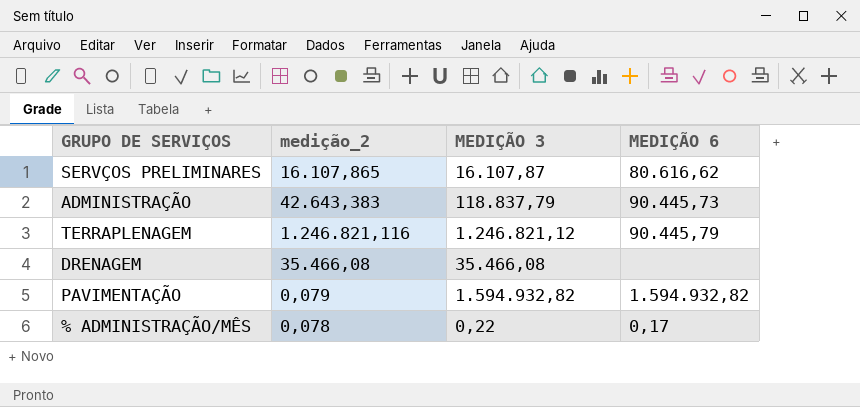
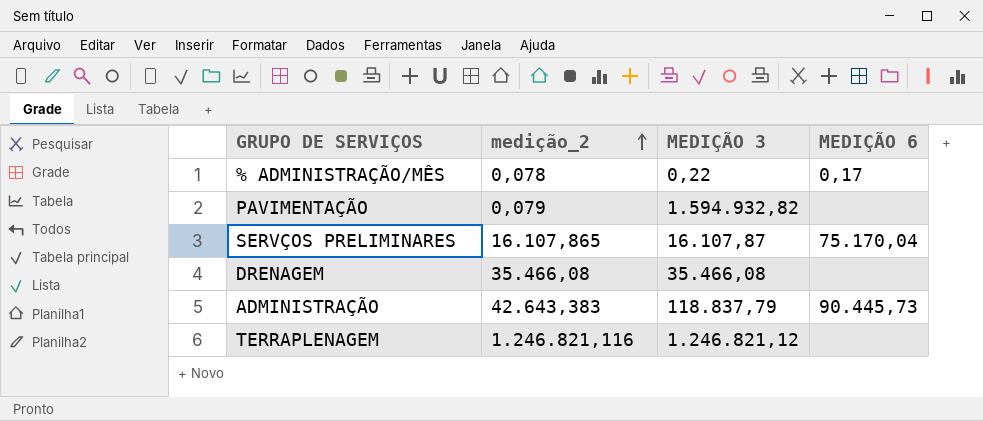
row order: none -> medição_2 ascending
PAVIMENTAÇÃO | MEDIÇÃO 6: 1.594.932,82 -> none
SERVÇOS PRELIMINARES | MEDIÇÃO 6: 80.616,62 -> 75.170,04
TERRAPLENAGEM | MEDIÇÃO 6: 90.445,79 -> none

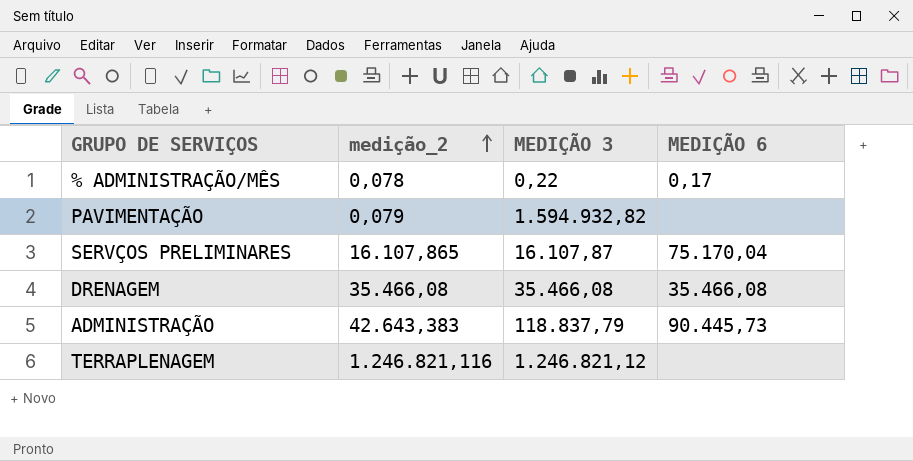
DRENAGEM | MEDIÇÃO 6: none -> 35.466,08

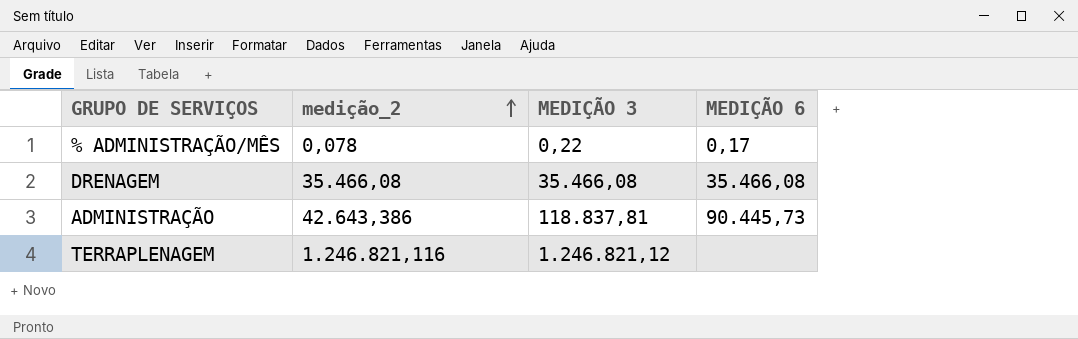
row PAVIMENTAÇÃO: 0,079 | 1.594.932,82 | none -> none
row SERVÇOS PRELIMINARES: 16.107,865 | 16.107,87 | 75.170,04 -> none
ADMINISTRAÇÃO | medição_2: 42.643,383 -> 42.643,386
ADMINISTRAÇÃO | MEDIÇÃO 3: 118.837,79 -> 118.837,81

